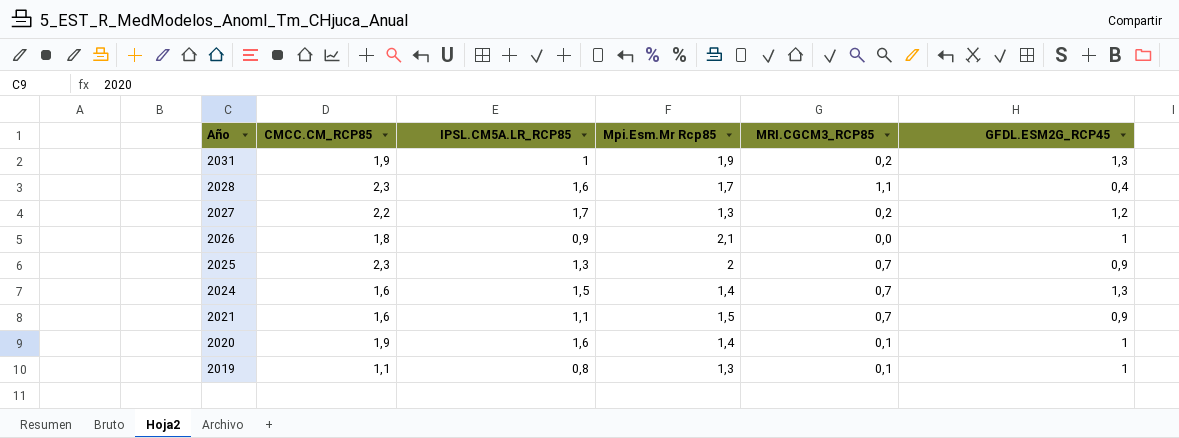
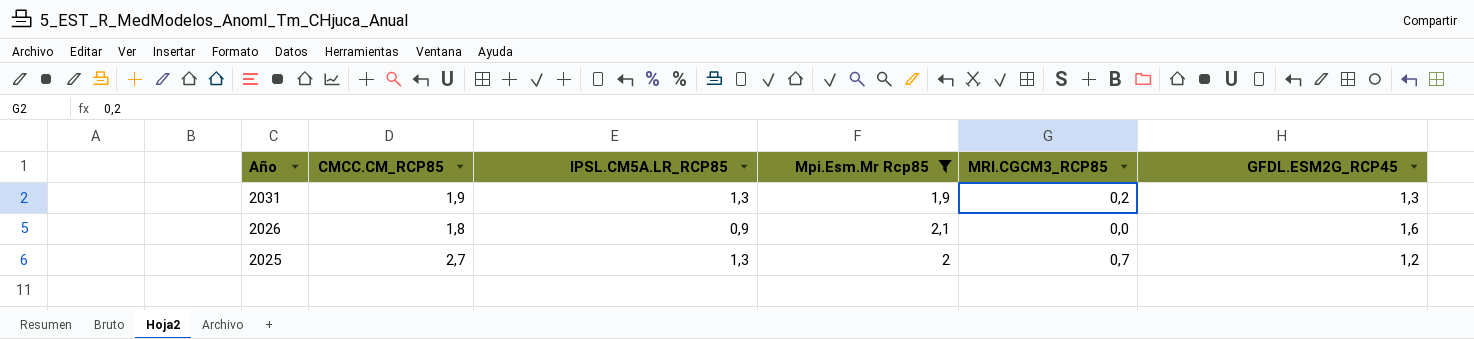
filter: none -> Mpi.Esm.Mr Rcp85 >= 1,9
2031 | IPSL.CM5A.LR_RCP85: 1 -> 1,3
2026 | GFDL.ESM2G_RCP45: 1 -> 1,6
2025 | CMCC.CM_RCP85: 2,3 -> 2,7
2025 | GFDL.ESM2G_RCP45: 0,9 -> 1,2

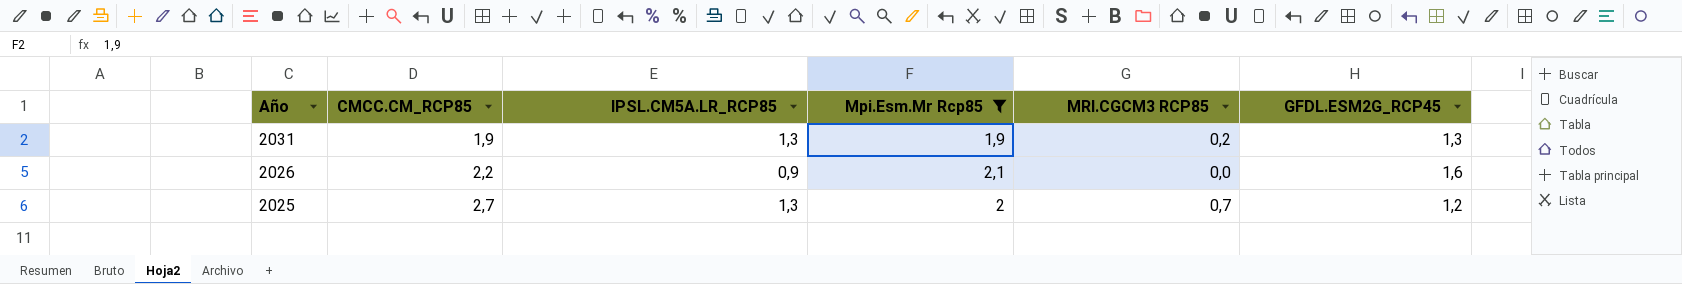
column name: MRI.CGCM3_RCP85 -> MRI.CGCM3 RCP85
2026 | CMCC.CM_RCP85: 1,8 -> 2,2

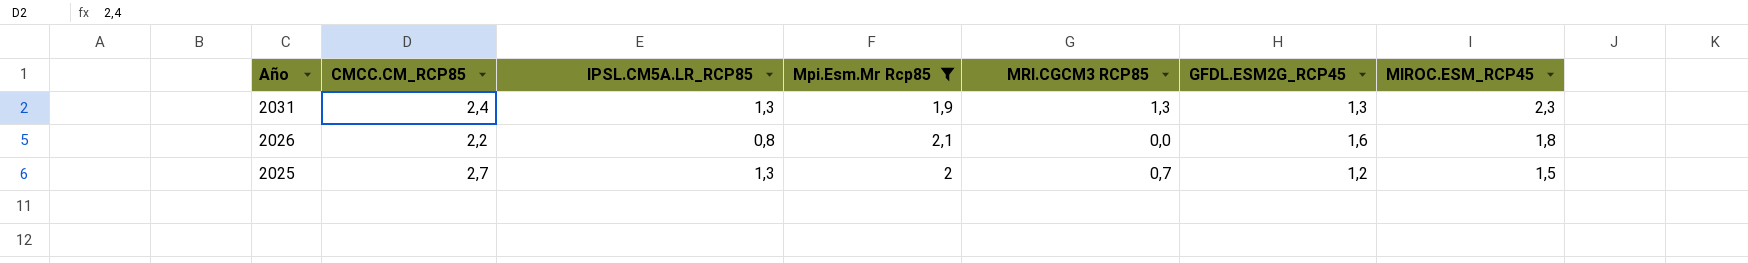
column MIROC.ESM_RCP45 | position: none -> 7
2031 | CMCC.CM_RCP85: 1,9 -> 2,4
2031 | MRI.CGCM3 RCP85: 0,2 -> 1,3
2026 | IPSL.CM5A.LR_RCP85: 0,9 -> 0,8

